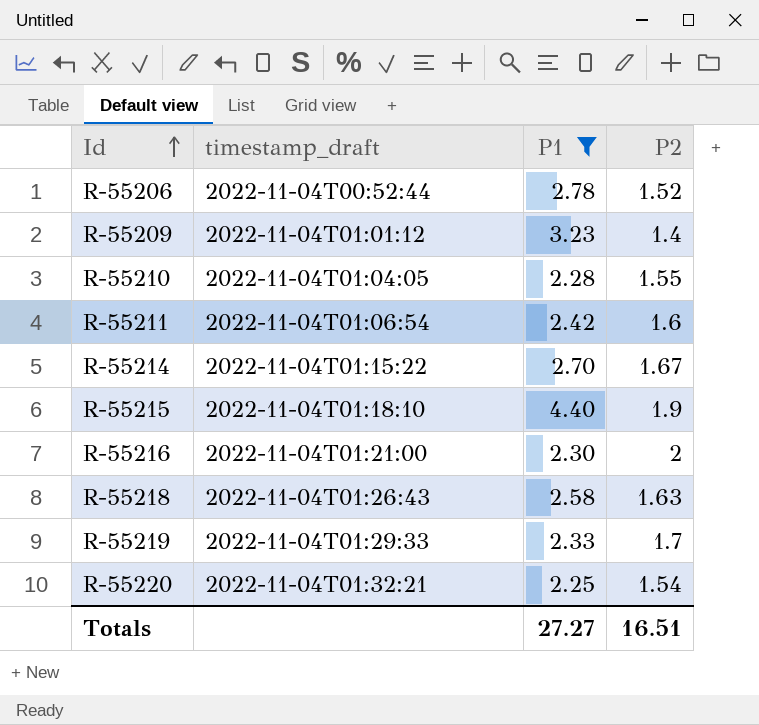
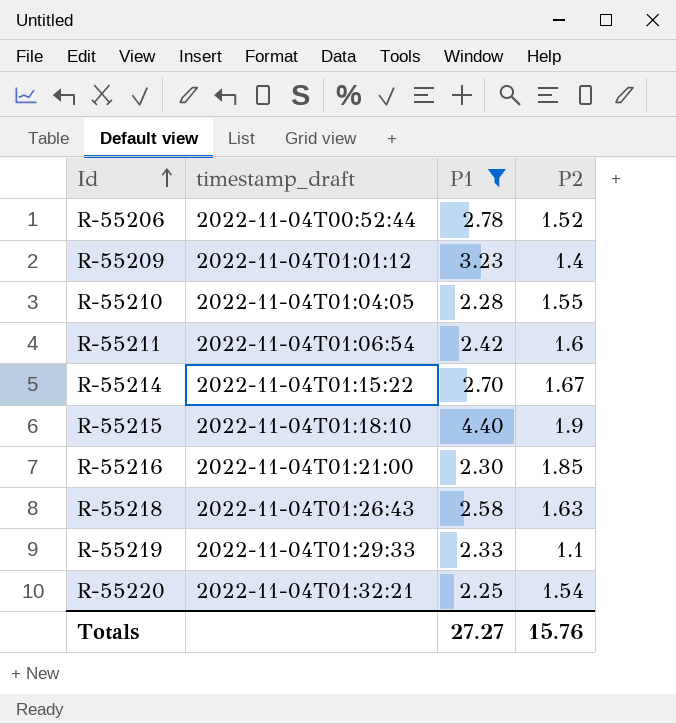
R-55216 | P2: 2 -> 1.85
R-55219 | P2: 1.7 -> 1.1
Totals | P2: 16.51 -> 15.76

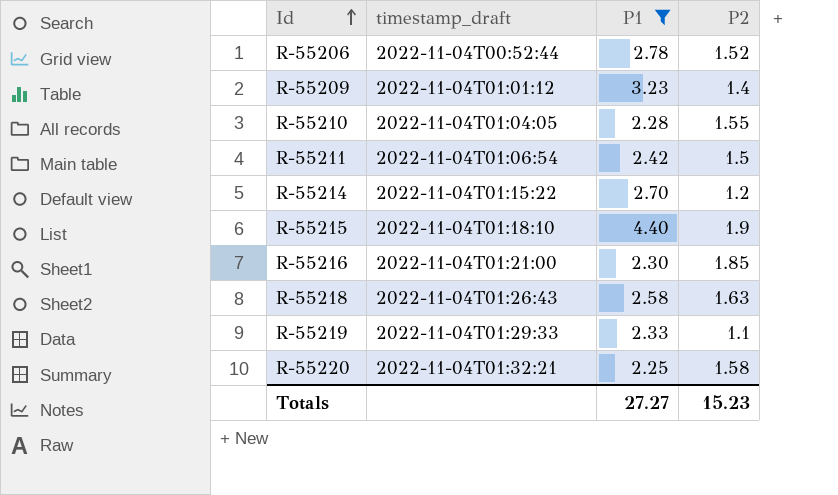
R-55211 | P2: 1.6 -> 1.5
R-55214 | P2: 1.67 -> 1.2
R-55220 | P2: 1.54 -> 1.58
Totals | P2: 15.76 -> 15.23

